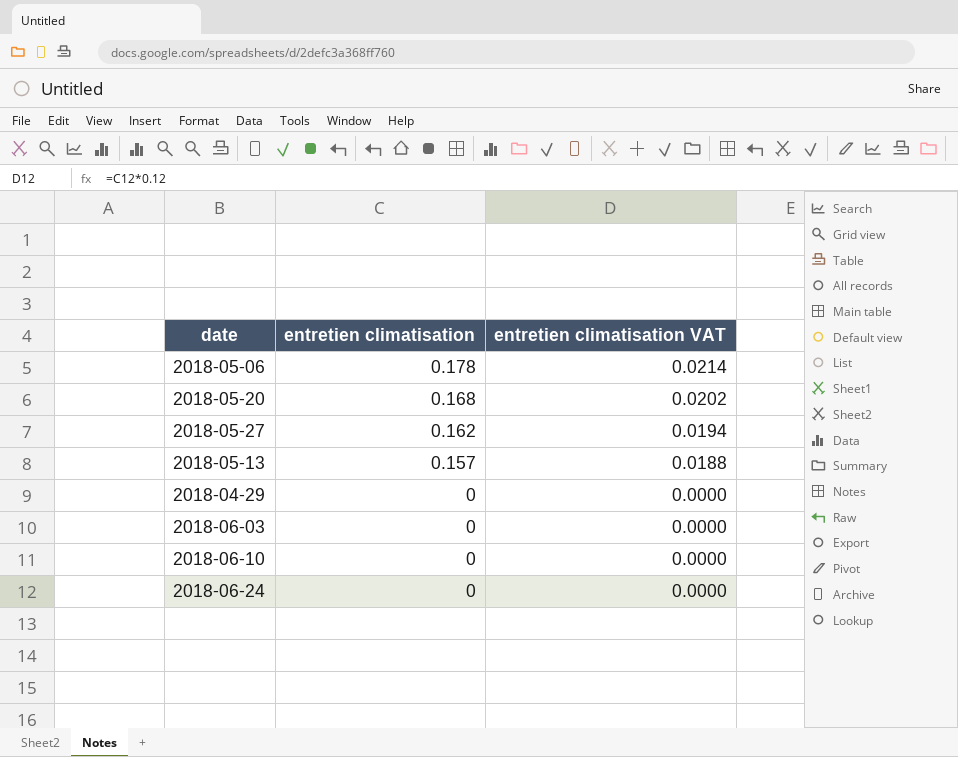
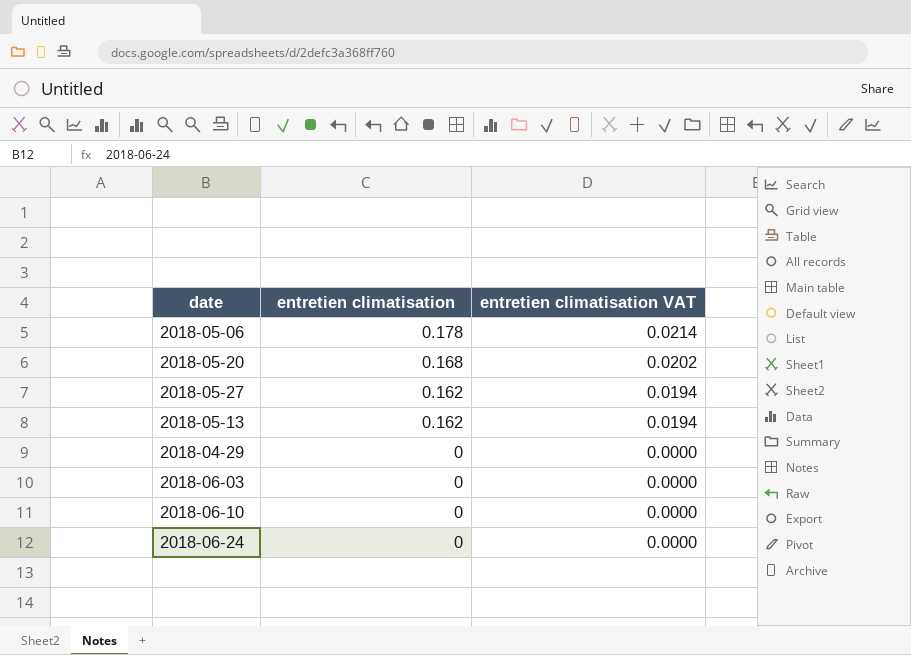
2018-05-13 | entretien climatisation: 0.157 -> 0.162
2018-05-13 | entretien climatisation VAT: 0.0188 -> 0.0194

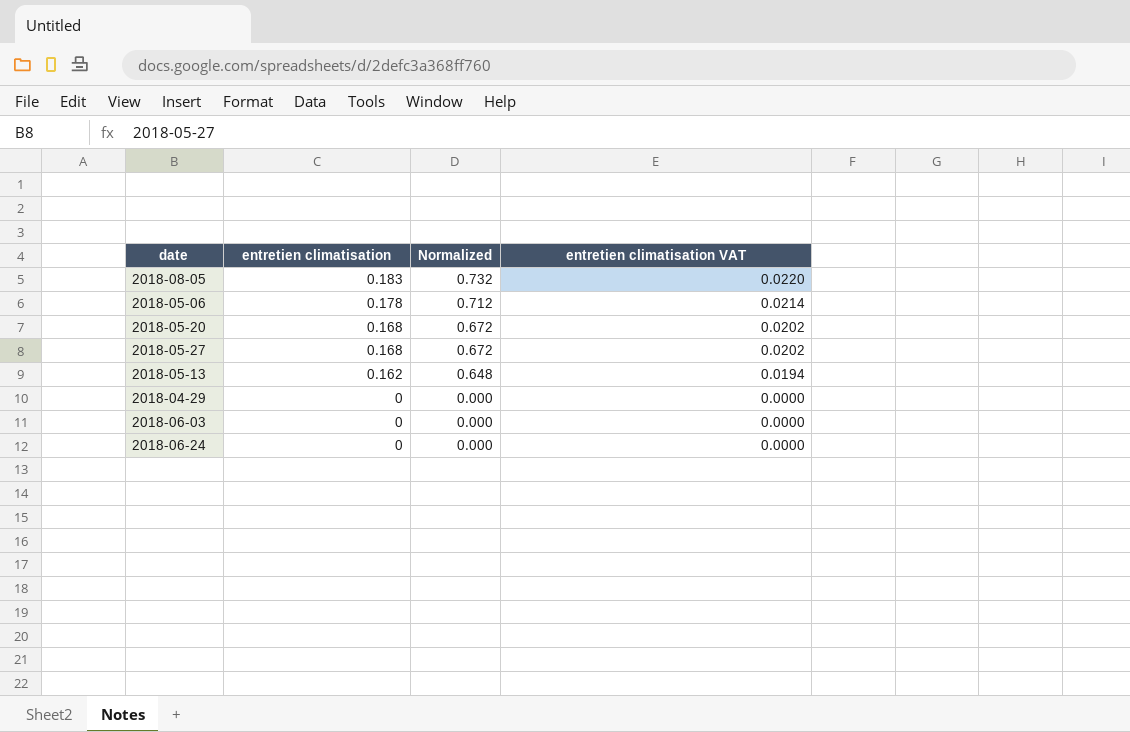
column Normalized | formula: none -> [entretien climatisation] * 4
row 2018-06-10: 0 | 0.0000 -> none
row 2018-08-05: none -> 0.183 | 0.732 | 0.0220
2018-05-27 | entretien climatisation: 0.162 -> 0.168
2018-05-27 | entretien climatisation VAT: 0.0194 -> 0.0202

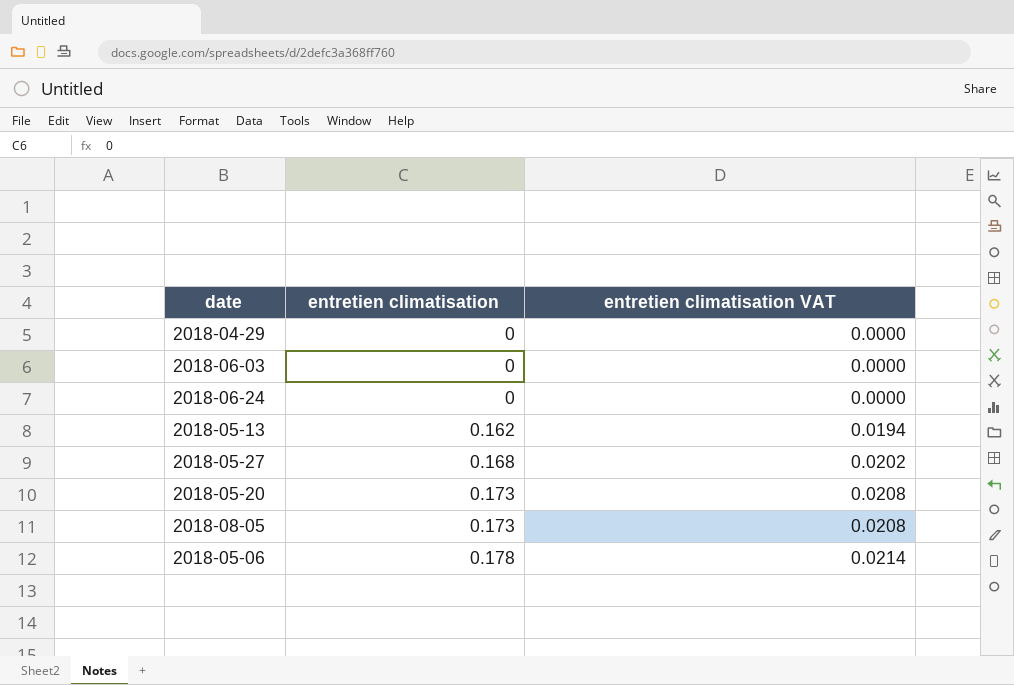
row order: entretien climatisation descending -> entretien climatisation ascending
column Normalized | formula: [entretien climatisation] * 4 -> none
2018-05-20 | entretien climatisation: 0.168 -> 0.173
2018-05-20 | entretien climatisation VAT: 0.0202 -> 0.0208
2018-08-05 | entretien climatisation: 0.183 -> 0.173
2018-08-05 | entretien climatisation VAT: 0.0220 -> 0.0208

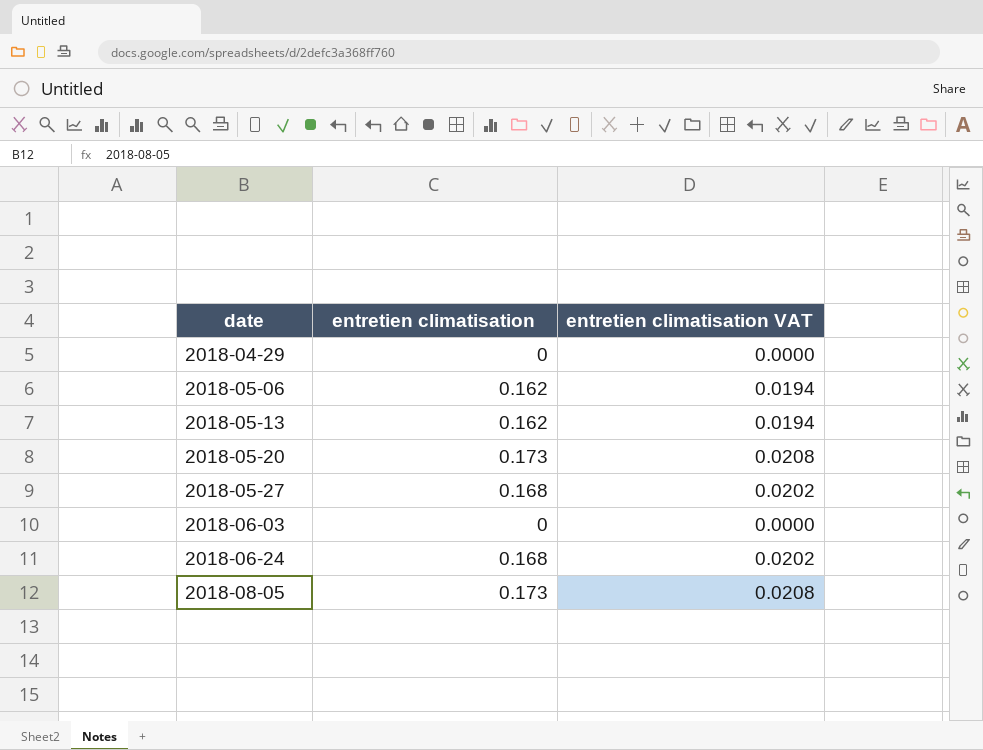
row order: entretien climatisation ascending -> date ascending
2018-05-06 | entretien climatisation: 0.178 -> 0.162
2018-05-06 | entretien climatisation VAT: 0.0214 -> 0.0194
2018-06-24 | entretien climatisation: 0 -> 0.168
2018-06-24 | entretien climatisation VAT: 0.0000 -> 0.0202

